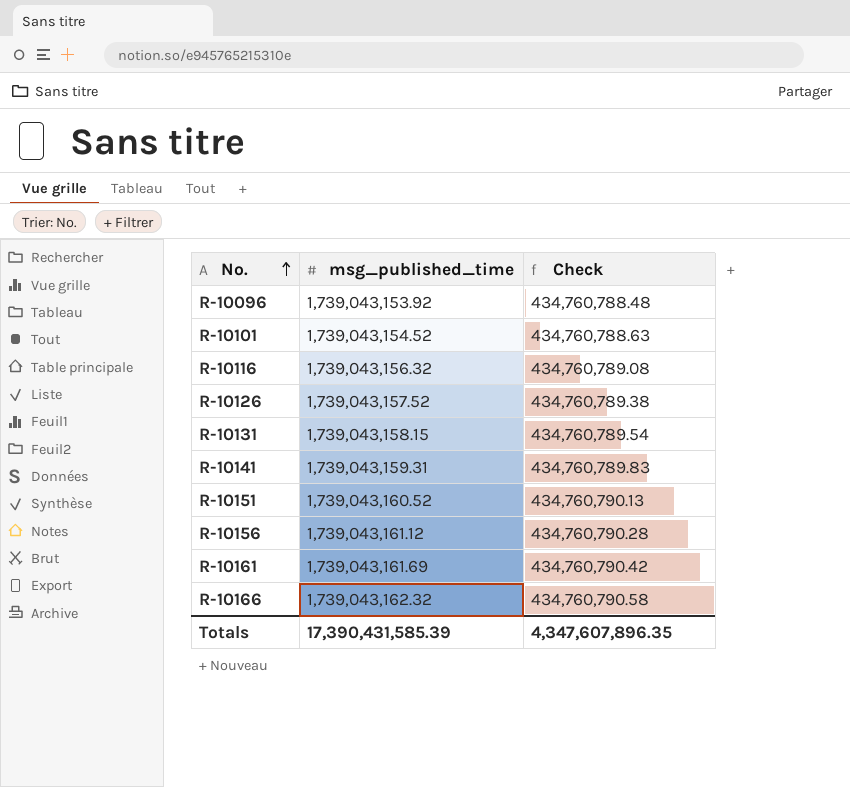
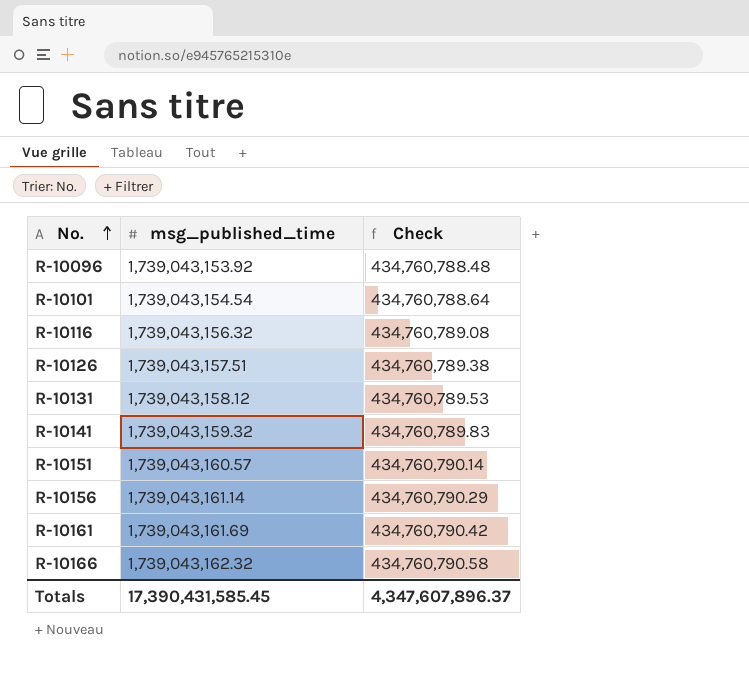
R-10101 | msg_published_time: 1,739,043,154.52 -> 1,739,043,154.54
R-10101 | Check: 434,760,788.63 -> 434,760,788.64
R-10126 | msg_published_time: 1,739,043,157.52 -> 1,739,043,157.51
R-10131 | msg_published_time: 1,739,043,158.15 -> 1,739,043,158.12
R-10131 | Check: 434,760,789.54 -> 434,760,789.53
R-10141 | msg_published_time: 1,739,043,159.31 -> 1,739,043,159.32
R-10151 | msg_published_time: 1,739,043,160.52 -> 1,739,043,160.57
R-10151 | Check: 434,760,790.13 -> 434,760,790.14
R-10156 | msg_published_time: 1,739,043,161.12 -> 1,739,043,161.14
R-10156 | Check: 434,760,790.28 -> 434,760,790.29
Totals | msg_published_time: 17,390,431,585.39 -> 17,390,431,585.45
Totals | Check: 4,347,607,896.35 -> 4,347,607,896.37

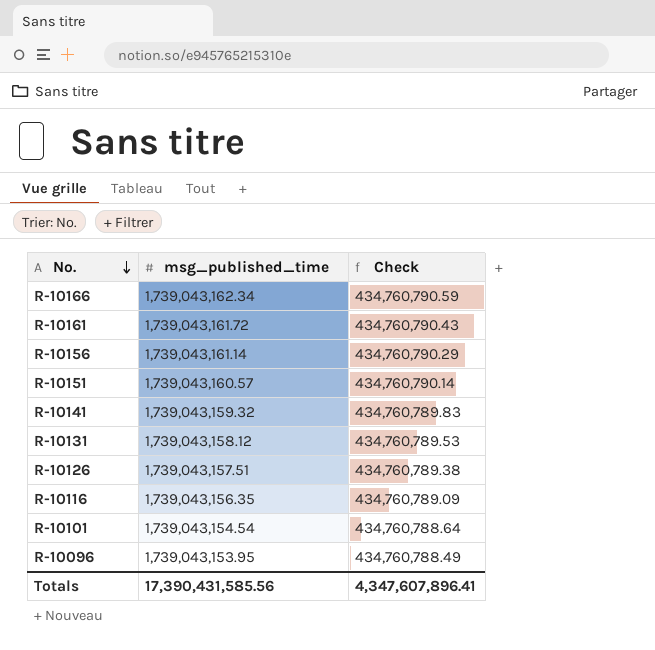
row order: No. ascending -> No. descending
R-10166 | msg_published_time: 1,739,043,162.32 -> 1,739,043,162.34
R-10166 | Check: 434,760,790.58 -> 434,760,790.59
R-10161 | msg_published_time: 1,739,043,161.69 -> 1,739,043,161.72
R-10161 | Check: 434,760,790.42 -> 434,760,790.43
R-10116 | msg_published_time: 1,739,043,156.32 -> 1,739,043,156.35
R-10116 | Check: 434,760,789.08 -> 434,760,789.09
R-10096 | msg_published_time: 1,739,043,153.92 -> 1,739,043,153.95
R-10096 | Check: 434,760,788.48 -> 434,760,788.49
Totals | msg_published_time: 17,390,431,585.45 -> 17,390,431,585.56
Totals | Check: 4,347,607,896.37 -> 4,347,607,896.41

